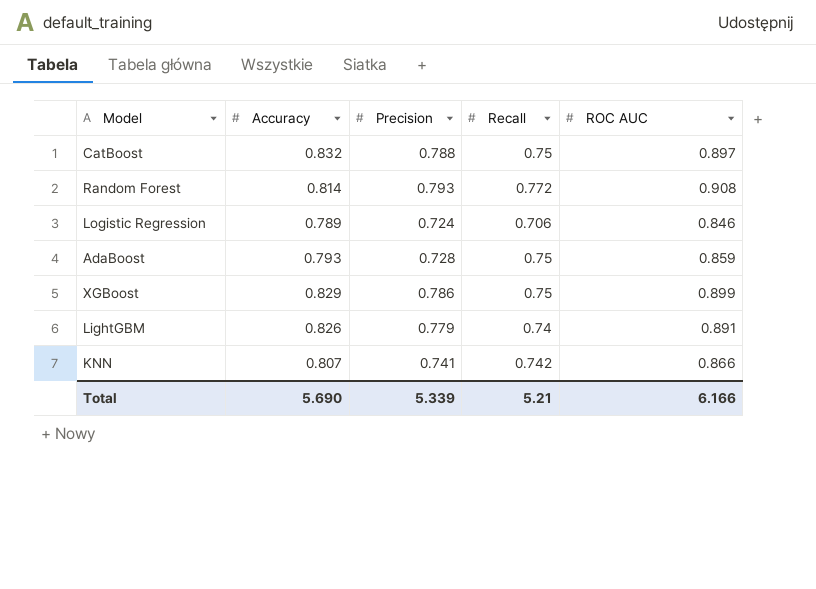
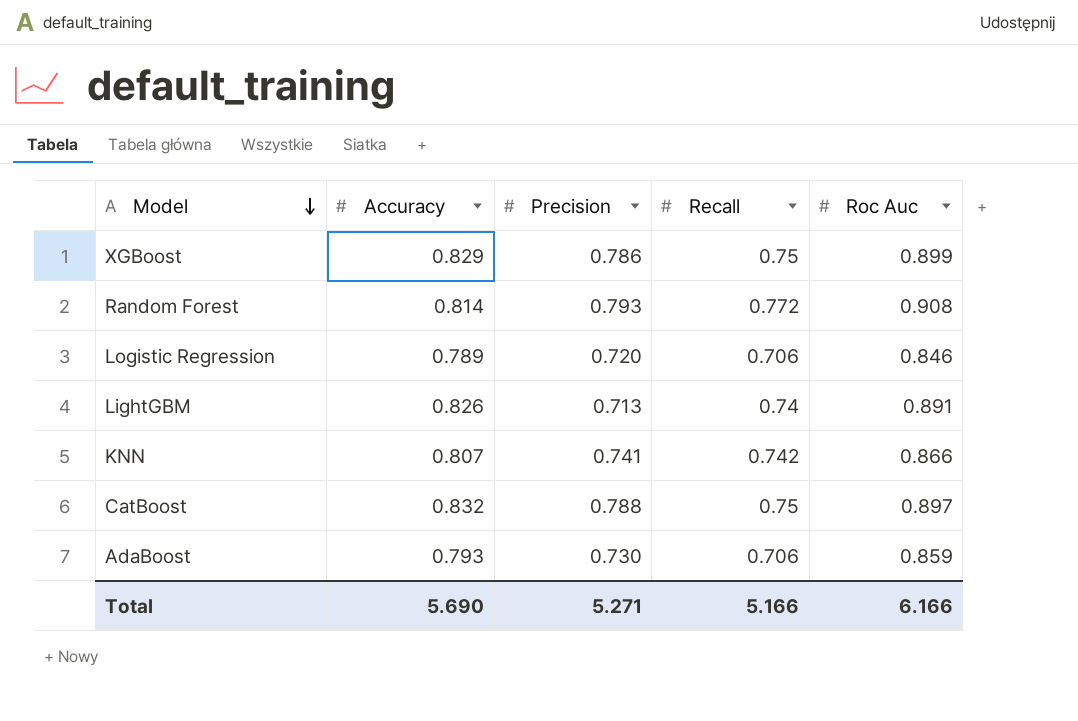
row order: none -> Model descending
column name: ROC AUC -> Roc Auc
Logistic Regression | Precision: 0.724 -> 0.720
LightGBM | Precision: 0.779 -> 0.713
AdaBoost | Precision: 0.728 -> 0.730
AdaBoost | Recall: 0.75 -> 0.706
Total | Precision: 5.339 -> 5.271
Total | Recall: 5.21 -> 5.166

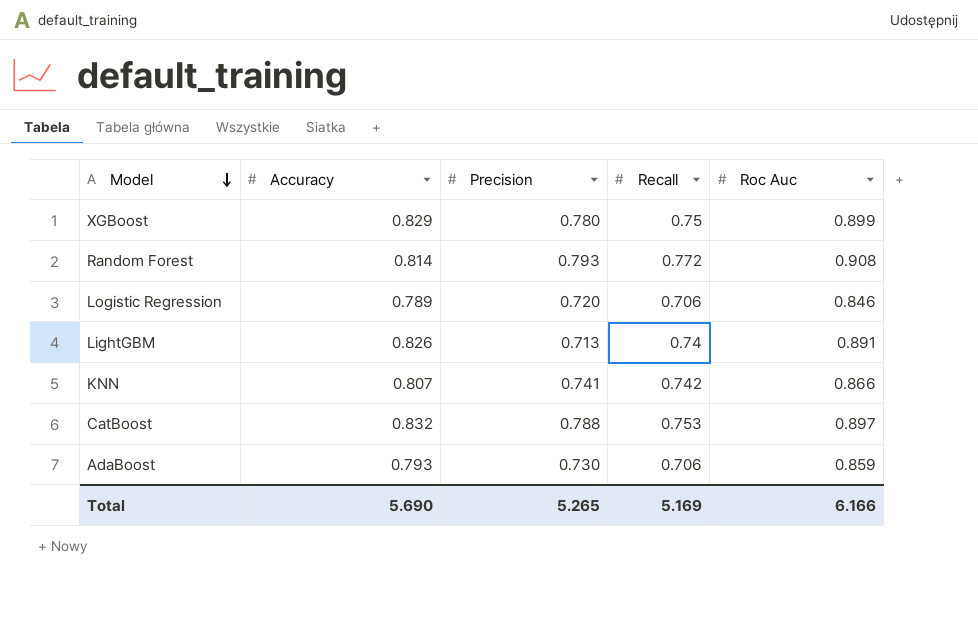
XGBoost | Precision: 0.786 -> 0.780
CatBoost | Recall: 0.75 -> 0.753
Total | Precision: 5.271 -> 5.265
Total | Recall: 5.166 -> 5.169

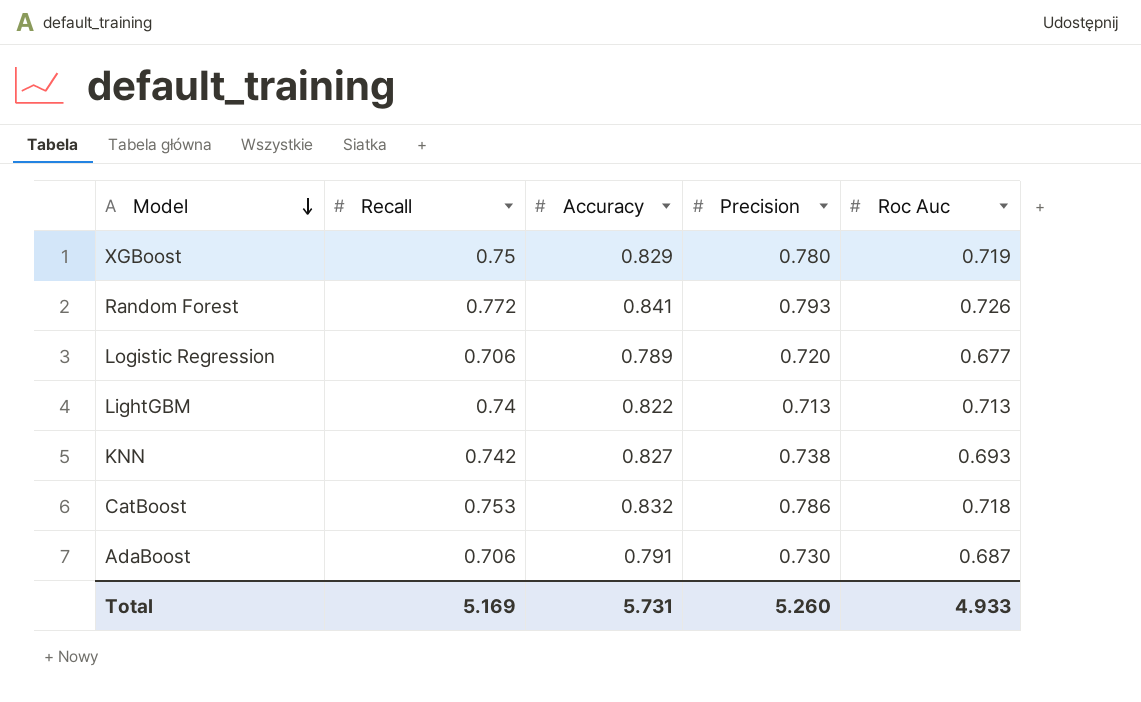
column Recall | position: 4 -> 2
XGBoost | Roc Auc: 0.899 -> 0.719
Random Forest | Accuracy: 0.814 -> 0.841
Random Forest | Roc Auc: 0.908 -> 0.726
Logistic Regression | Roc Auc: 0.846 -> 0.677
LightGBM | Accuracy: 0.826 -> 0.822
LightGBM | Roc Auc: 0.891 -> 0.713
KNN | Accuracy: 0.807 -> 0.827
KNN | Precision: 0.741 -> 0.738
KNN | Roc Auc: 0.866 -> 0.693
CatBoost | Precision: 0.788 -> 0.786
CatBoost | Roc Auc: 0.897 -> 0.718
AdaBoost | Accuracy: 0.793 -> 0.791
AdaBoost | Roc Auc: 0.859 -> 0.687
Total | Accuracy: 5.690 -> 5.731
Total | Precision: 5.265 -> 5.260
Total | Roc Auc: 6.166 -> 4.933

